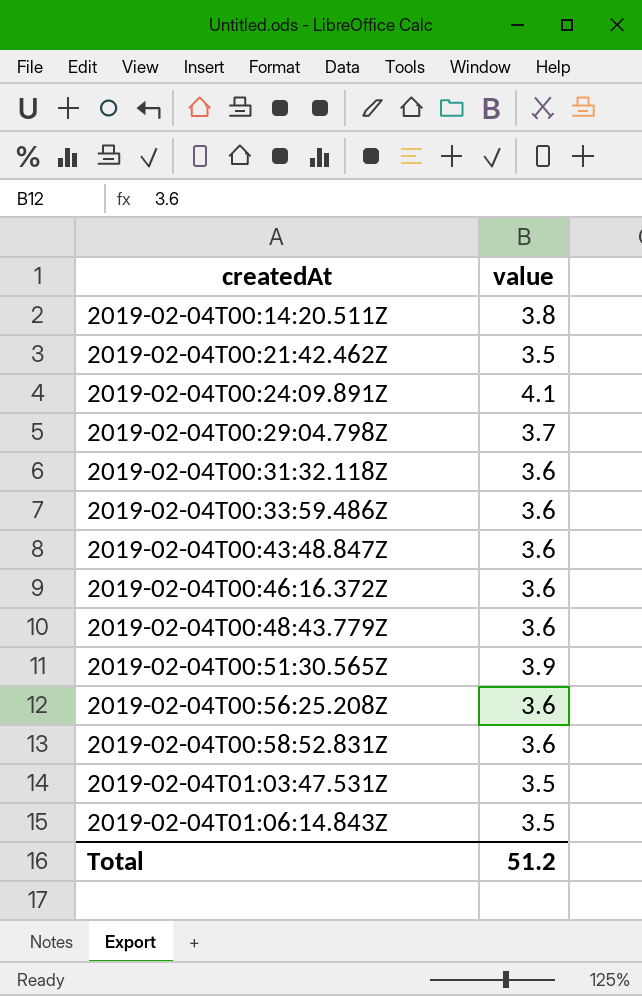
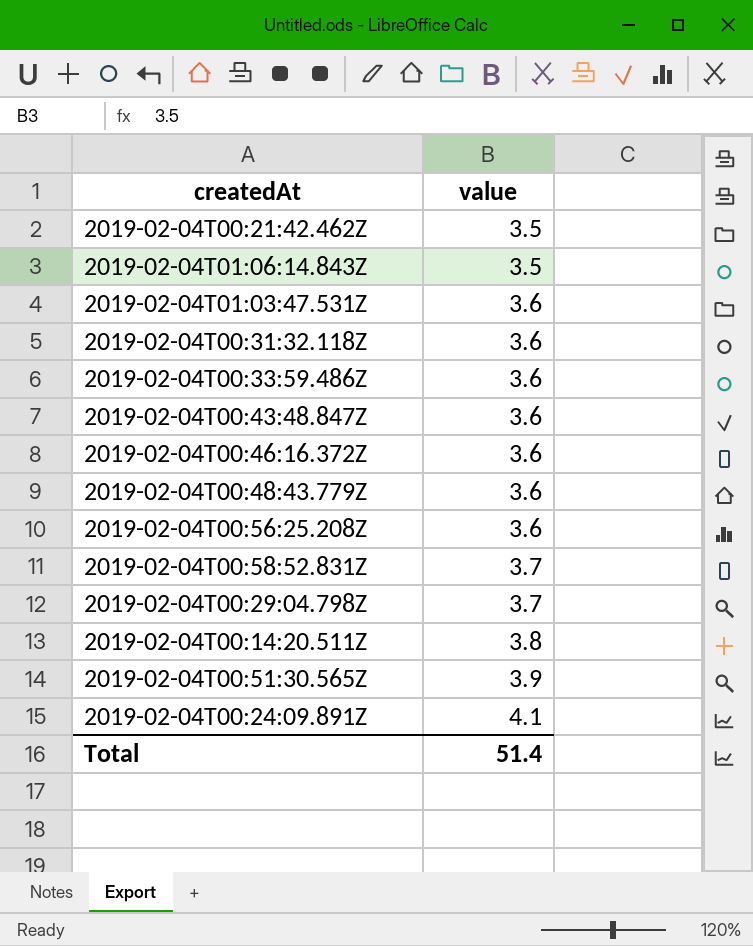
row order: createdAt ascending -> value ascending
2019-02-04T01:03:47.531Z | value: 3.5 -> 3.6
2019-02-04T00:58:52.831Z | value: 3.6 -> 3.7
Total | value: 51.2 -> 51.4

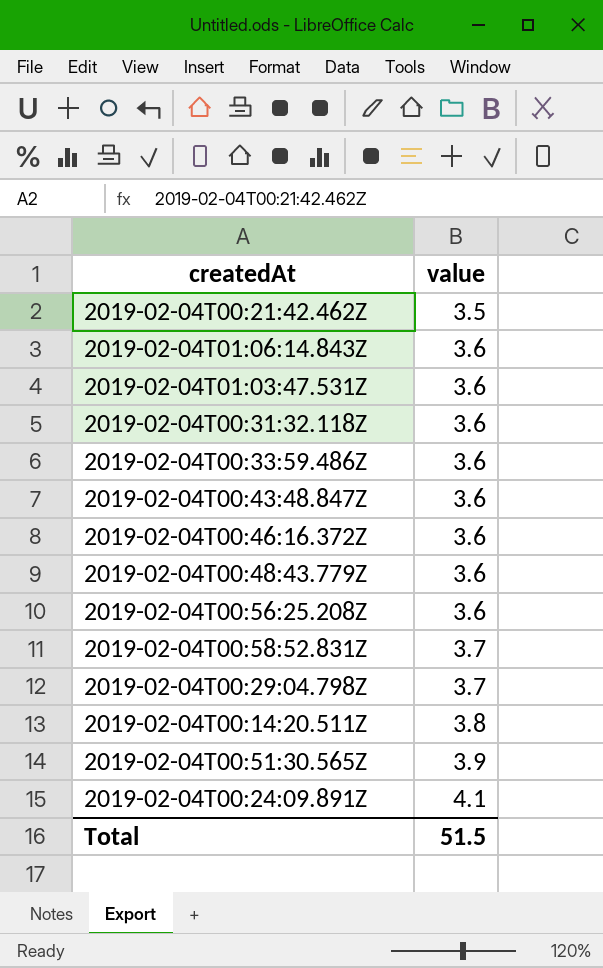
2019-02-04T01:06:14.843Z | value: 3.5 -> 3.6
Total | value: 51.4 -> 51.5

